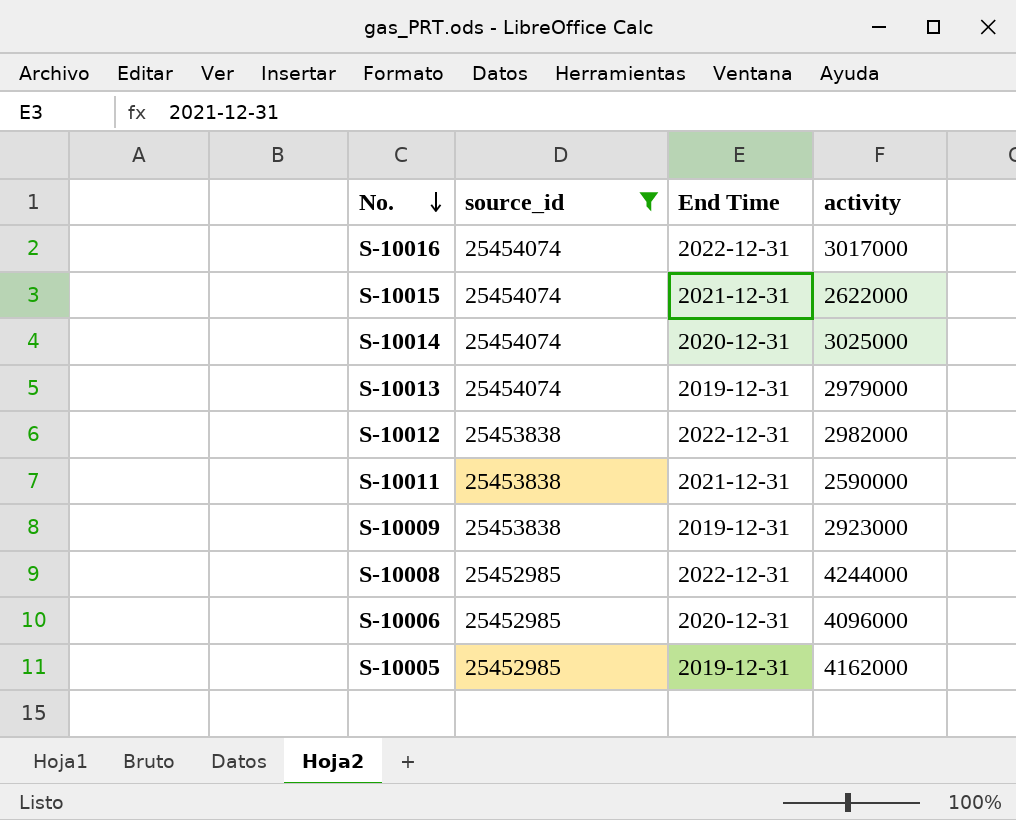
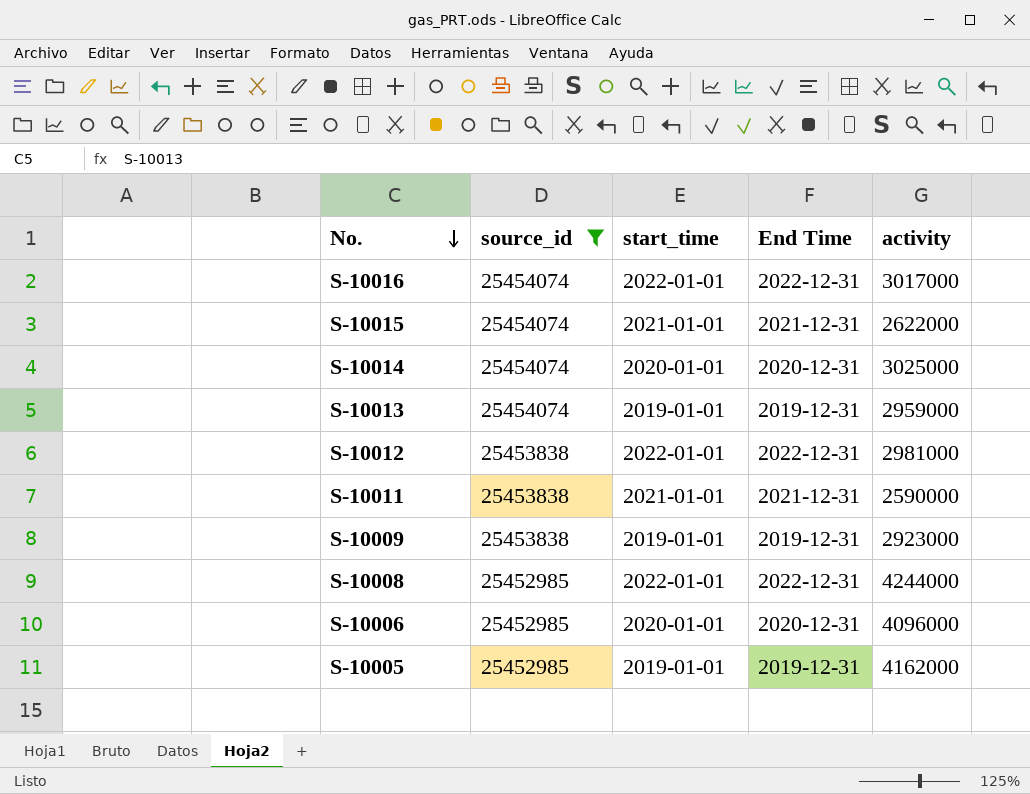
column start_time | position: none -> 3
S-10013 | activity: 2979000 -> 2959000
S-10012 | activity: 2982000 -> 2981000

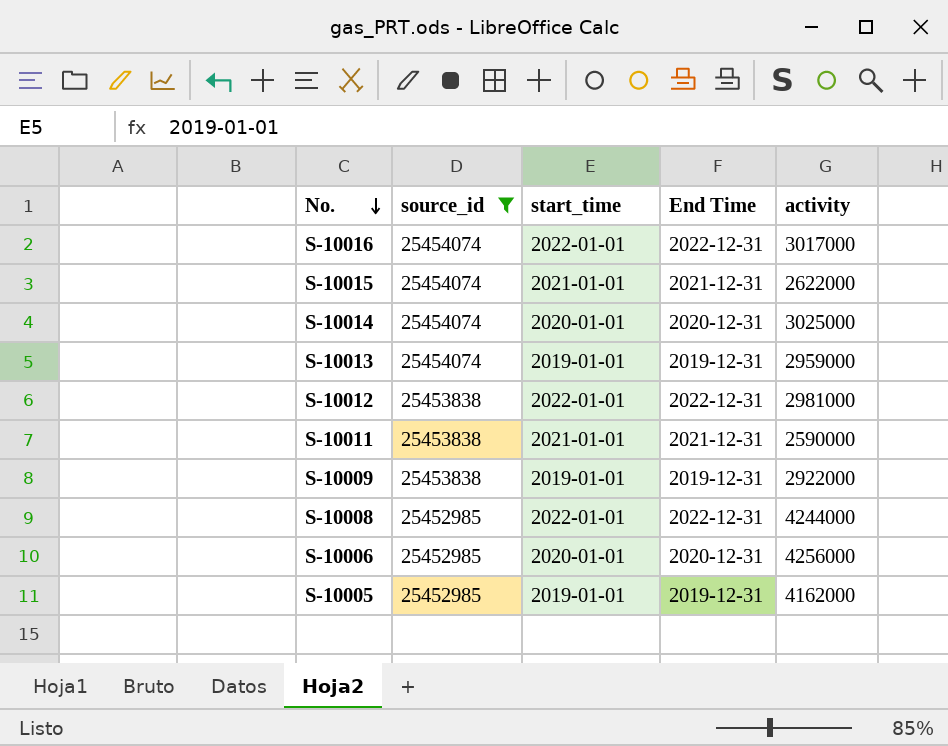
S-10009 | activity: 2923000 -> 2922000
S-10006 | activity: 4096000 -> 4256000

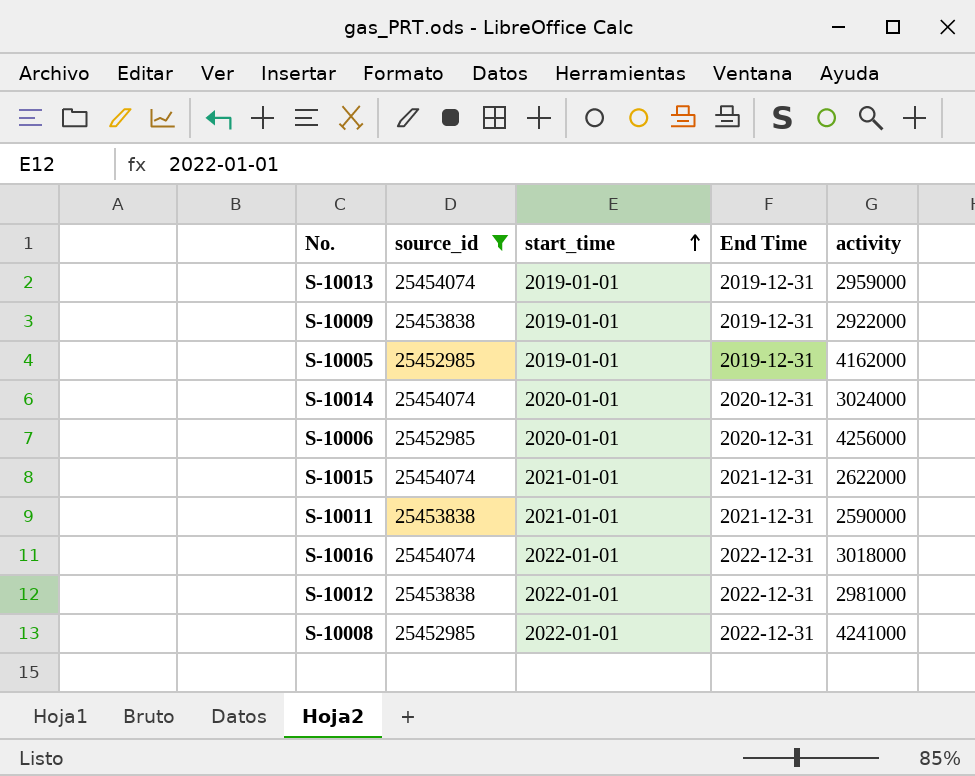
row order: No. descending -> start_time ascending
S-10014 | activity: 3025000 -> 3024000
S-10016 | activity: 3017000 -> 3018000
S-10008 | activity: 4244000 -> 4241000

